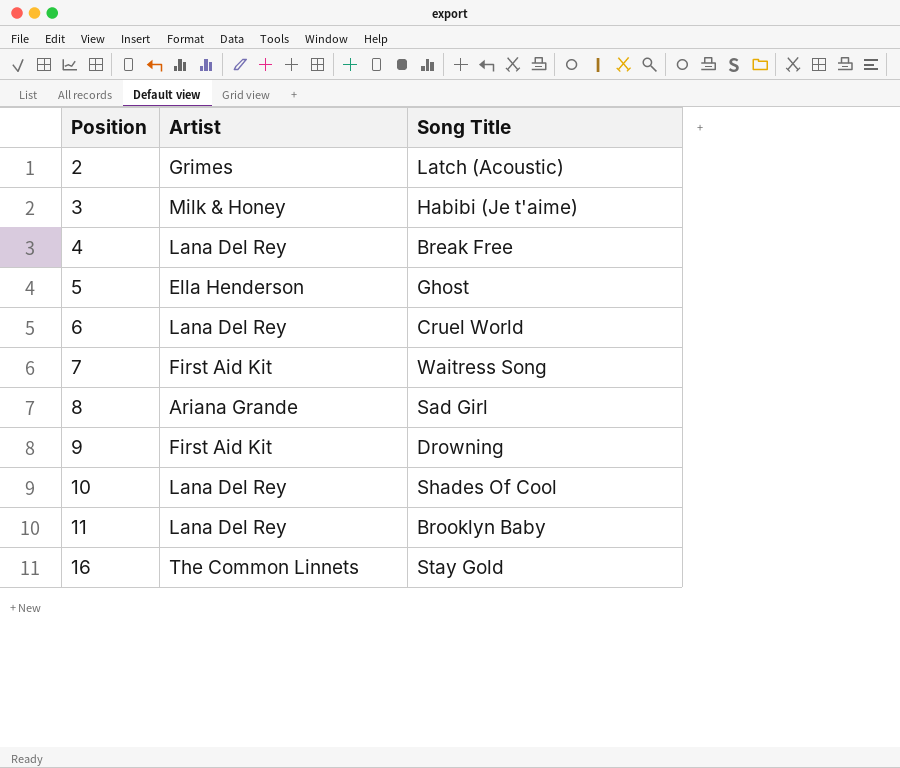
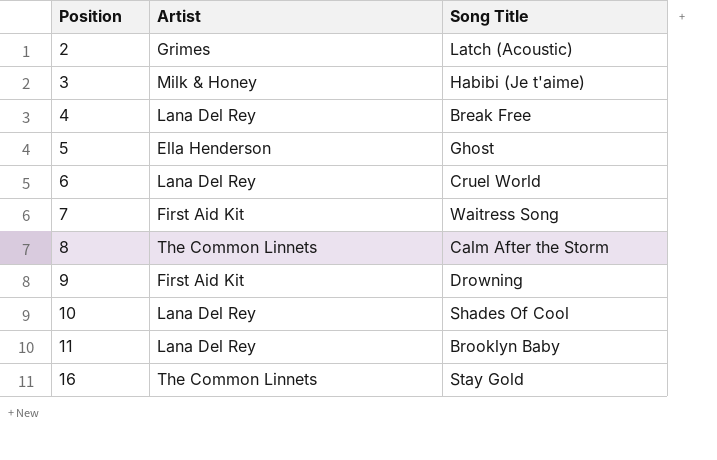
8 | Artist: Ariana Grande -> The Common Linnets
8 | Song Title: Sad Girl -> Calm After the Storm

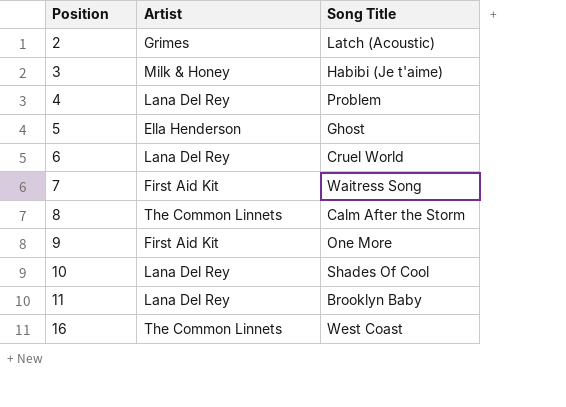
4 | Song Title: Break Free -> Problem
9 | Song Title: Drowning -> One More
16 | Song Title: Stay Gold -> West Coast

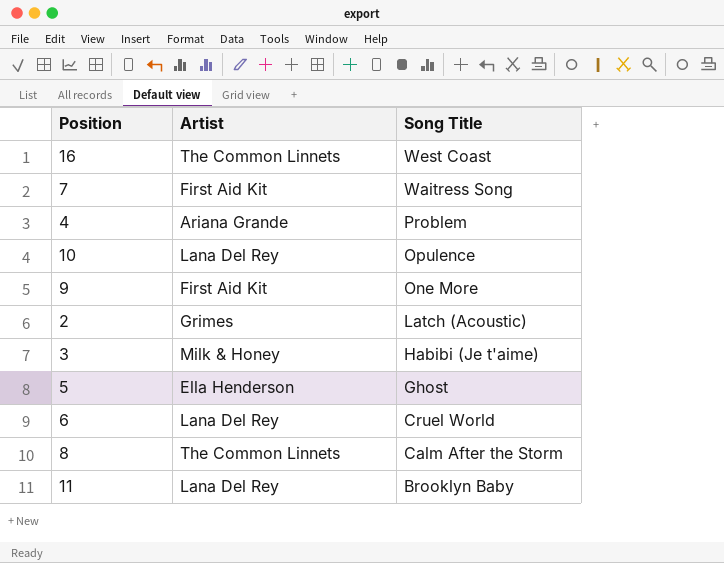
row order: Position ascending -> Song Title descending
4 | Artist: Lana Del Rey -> Ariana Grande
10 | Song Title: Shades Of Cool -> Opulence

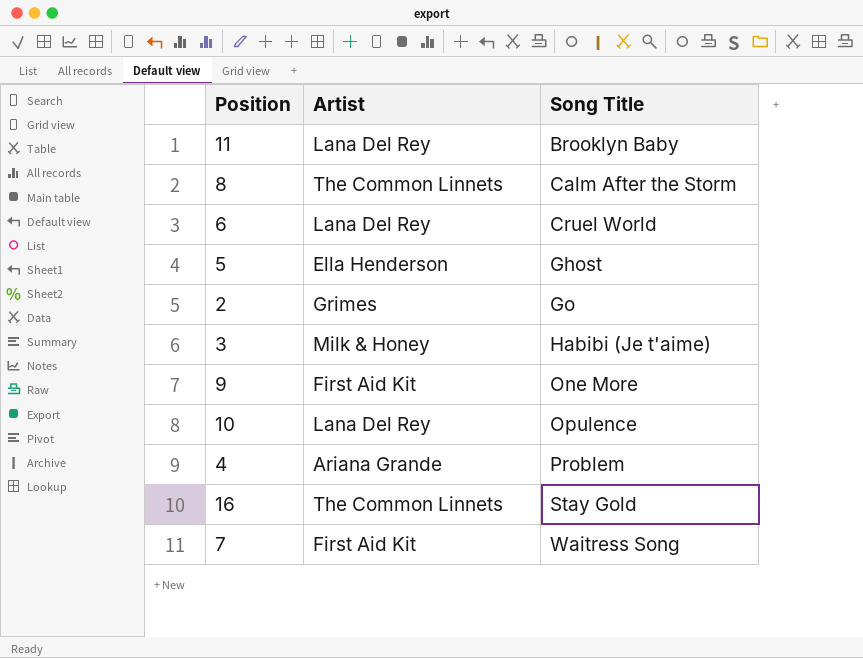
row order: Song Title descending -> Song Title ascending
2 | Song Title: Latch (Acoustic) -> Go
16 | Song Title: West Coast -> Stay Gold

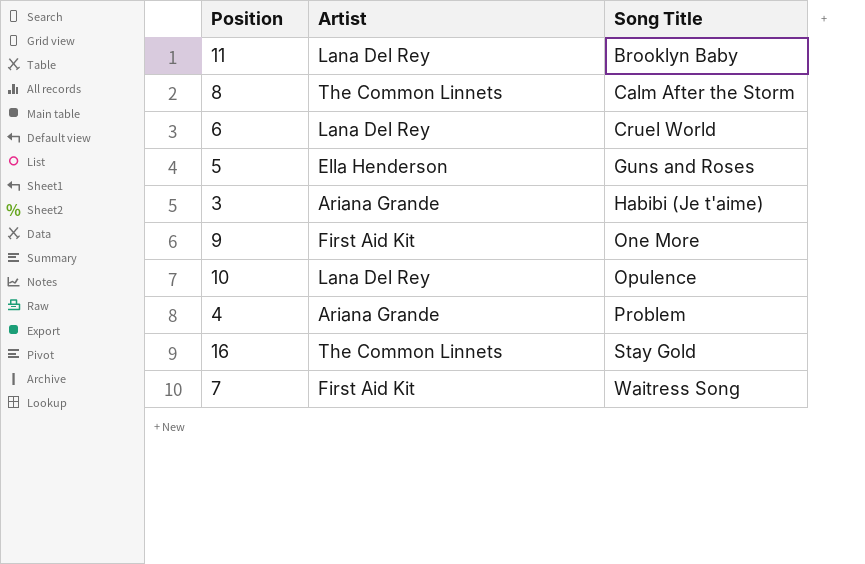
row 2: Grimes | Go -> none
5 | Song Title: Ghost -> Guns and Roses
3 | Artist: Milk & Honey -> Ariana Grande

